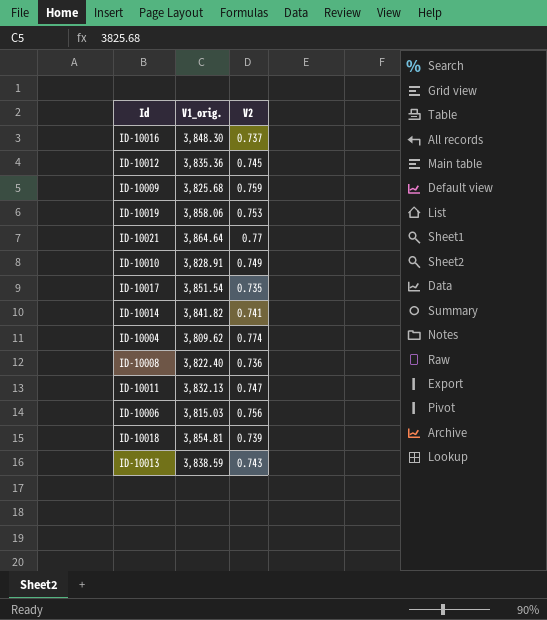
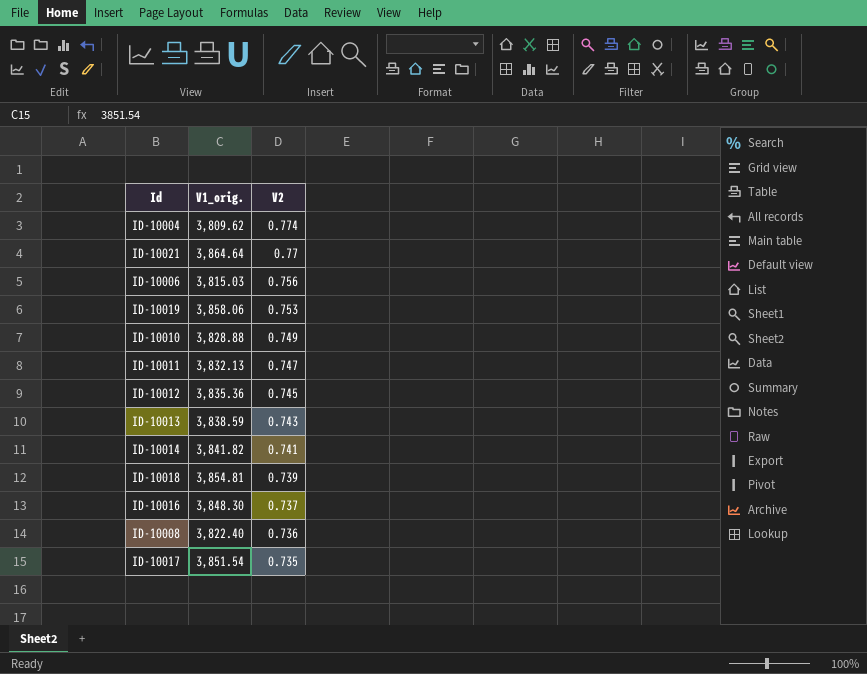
row order: none -> V2 descending
row ID-10009: 3,825.68 | 0.759 -> none
ID-10010 | V1_orig.: 3,828.91 -> 3,828.88

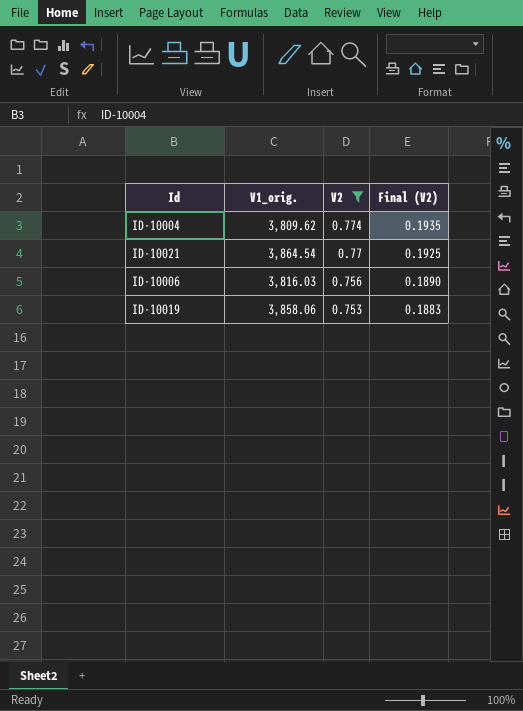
filter: none -> V2 >= 0.753
column Final (V2) | formula: none -> [V2] * 0.25
ID-10021 | V1_orig.: 3,864.64 -> 3,864.54
ID-10006 | V1_orig.: 3,815.03 -> 3,816.03

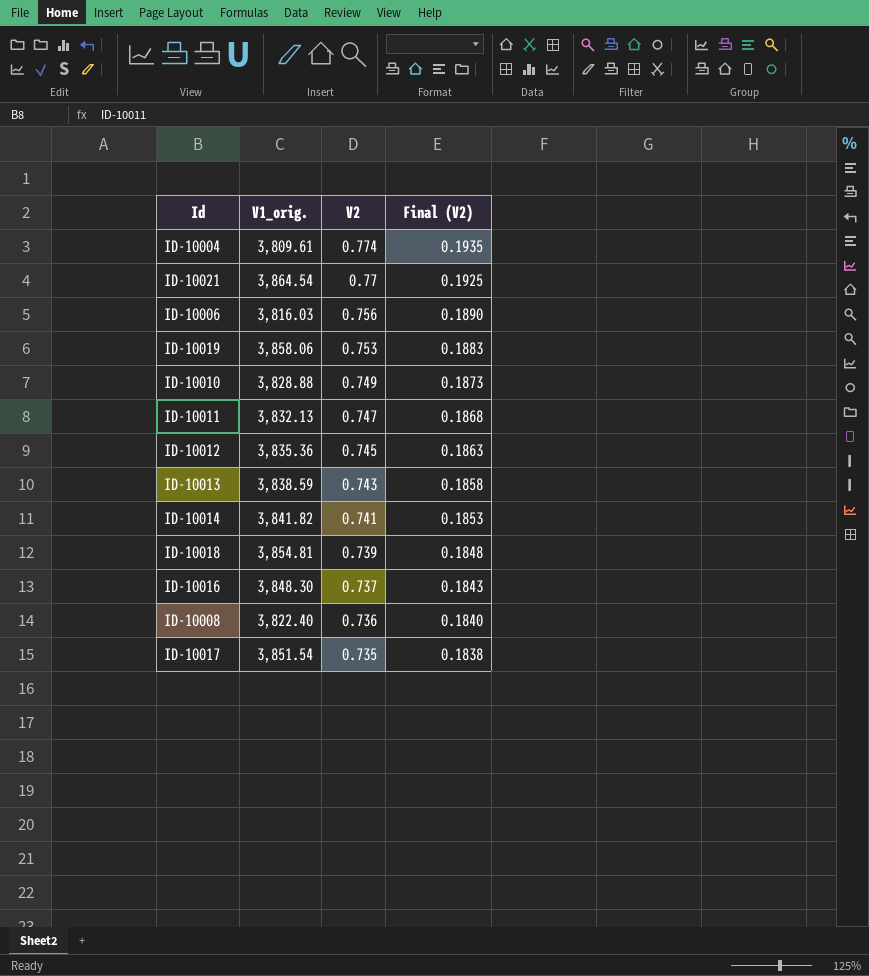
filter: V2 >= 0.753 -> none
ID-10004 | V1_orig.: 3,809.62 -> 3,809.61

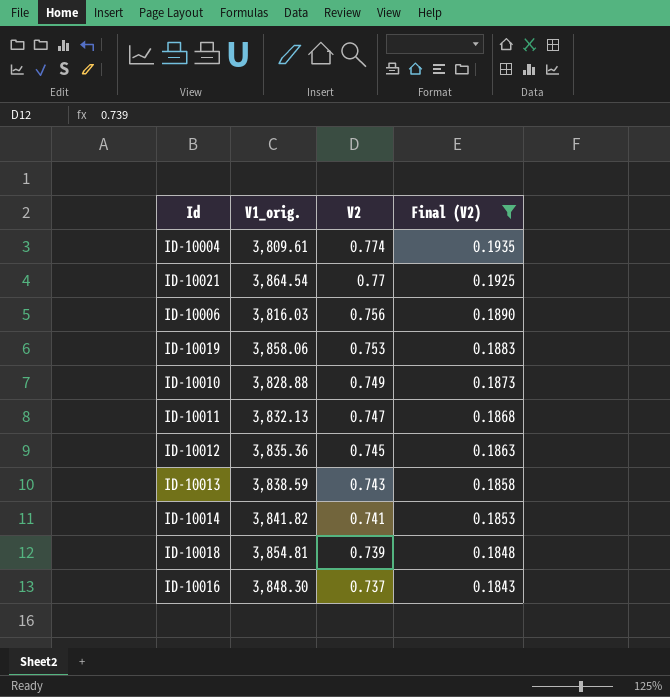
filter: none -> Final (V2) >= 0.1843

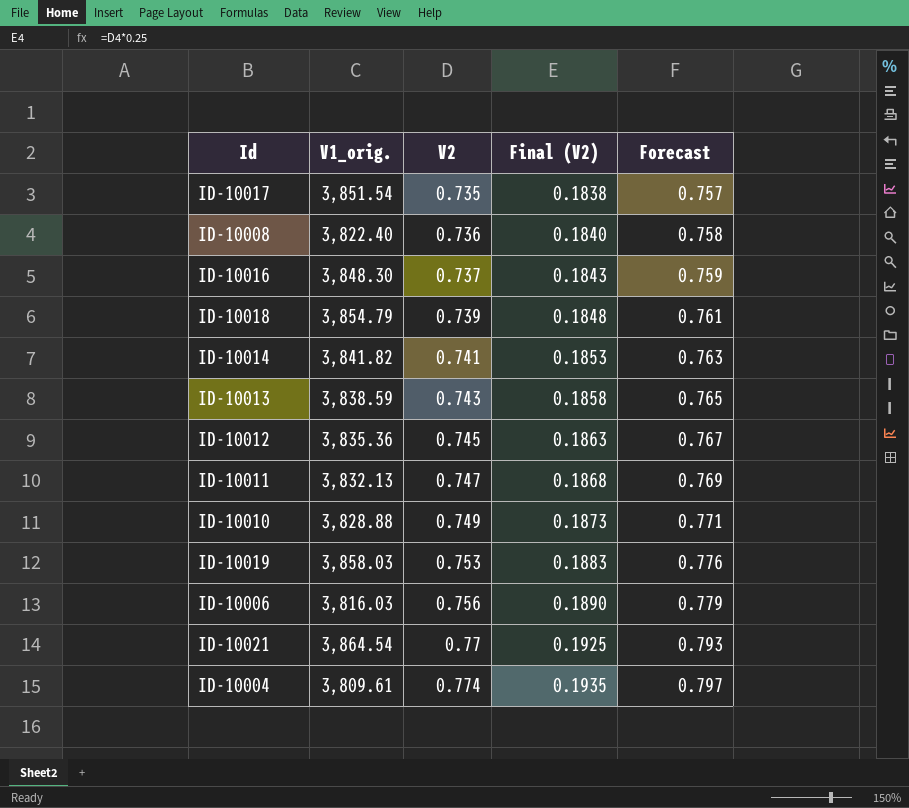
filter: Final (V2) >= 0.1843 -> none
row order: V2 descending -> V2 ascending
column Forecast | formula: none -> [V2] * 1.03
ID-10018 | V1_orig.: 3,854.81 -> 3,854.79
ID-10019 | V1_orig.: 3,858.06 -> 3,858.03

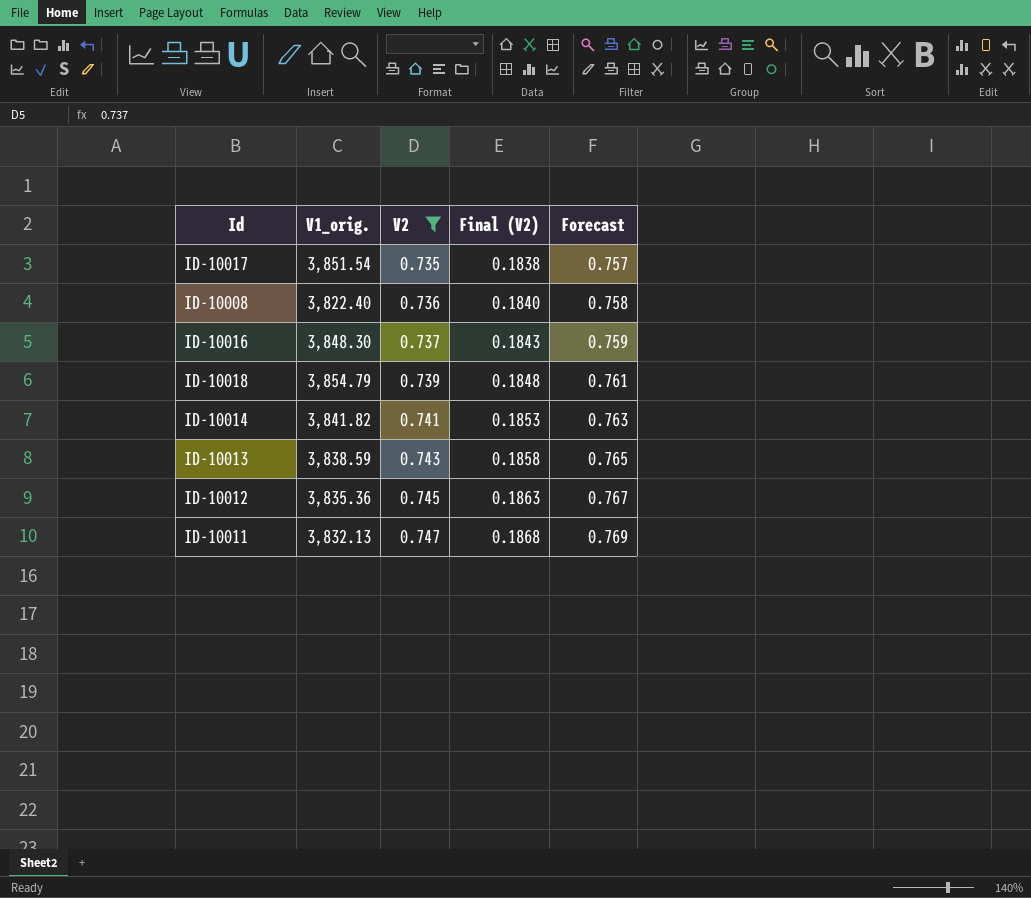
filter: none -> V2 <= 0.747

